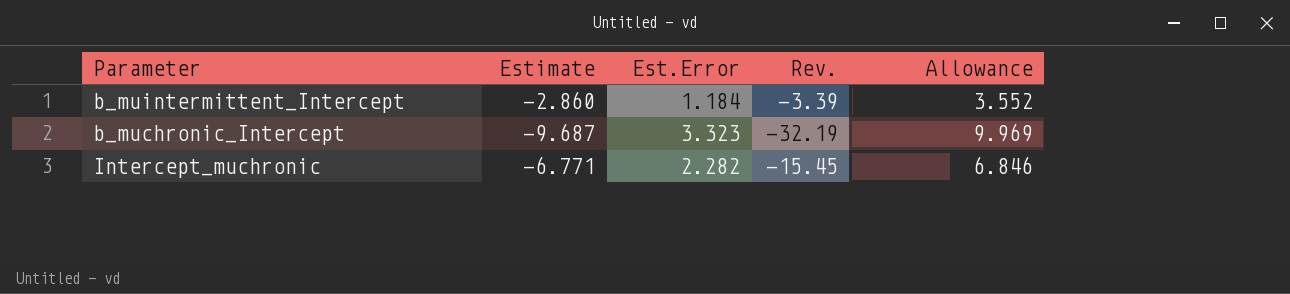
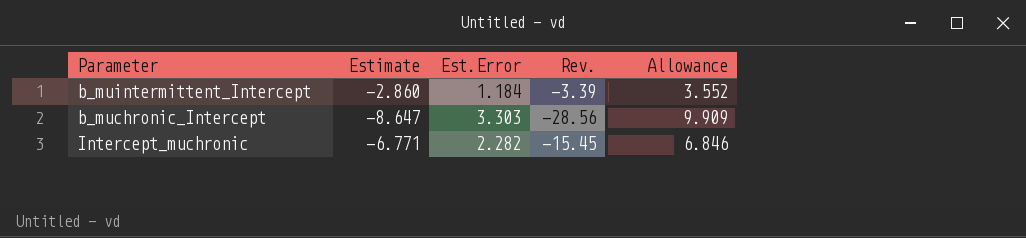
b_muchronic_Intercept | Estimate: -9.687 -> -8.647
b_muchronic_Intercept | Est.Error: 3.323 -> 3.303
b_muchronic_Intercept | Rev.: -32.19 -> -28.56
b_muchronic_Intercept | Allowance: 9.969 -> 9.909

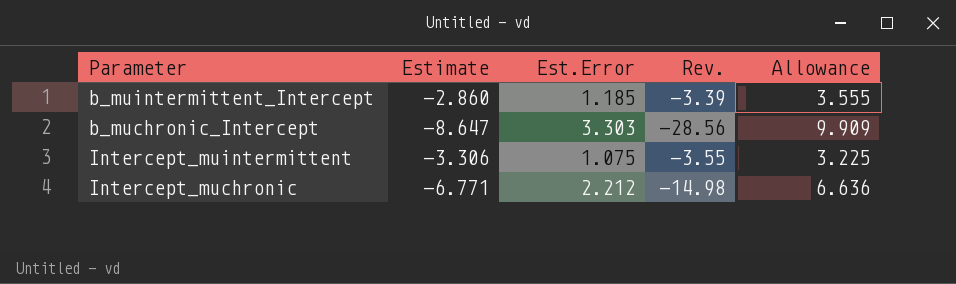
b_muintermittent_Intercept | Est.Error: 1.184 -> 1.185
b_muintermittent_Intercept | Allowance: 3.552 -> 3.555
row Intercept_muintermittent: none -> -3.306 | 1.075 | -3.55 | 3.225
Intercept_muchronic | Est.Error: 2.282 -> 2.212
Intercept_muchronic | Rev.: -15.45 -> -14.98
Intercept_muchronic | Allowance: 6.846 -> 6.636

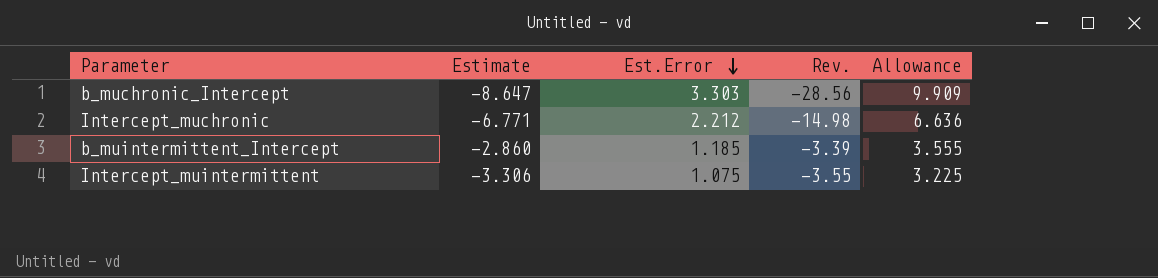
row order: none -> Est.Error descending

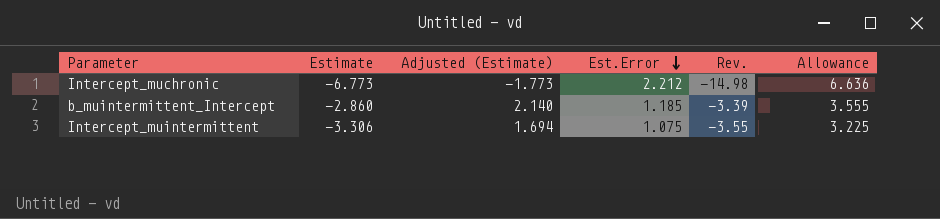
column Adjusted (Estimate) | formula: none -> [Estimate] + 5
row b_muchronic_Intercept: -8.647 | 3.303 | -28.56 | 9.909 -> none
Intercept_muchronic | Estimate: -6.771 -> -6.773

